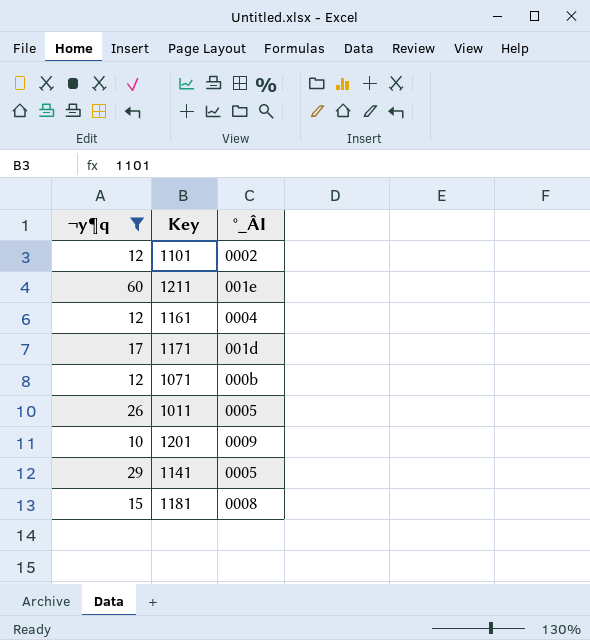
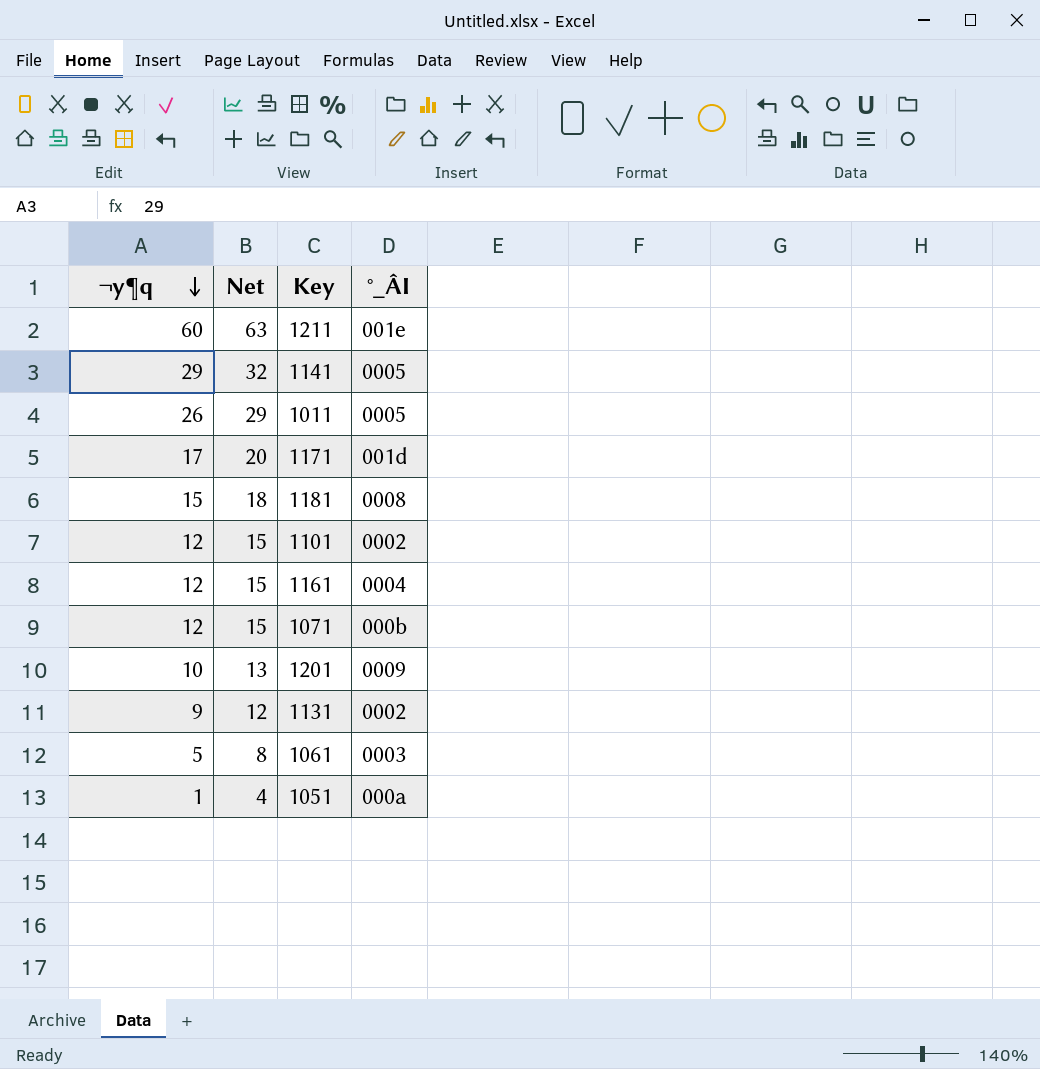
filter: ¬y¶q >= 10 -> none
row order: none -> ¬y¶q descending
column Net | formula: none -> [¬y¶q] + 3

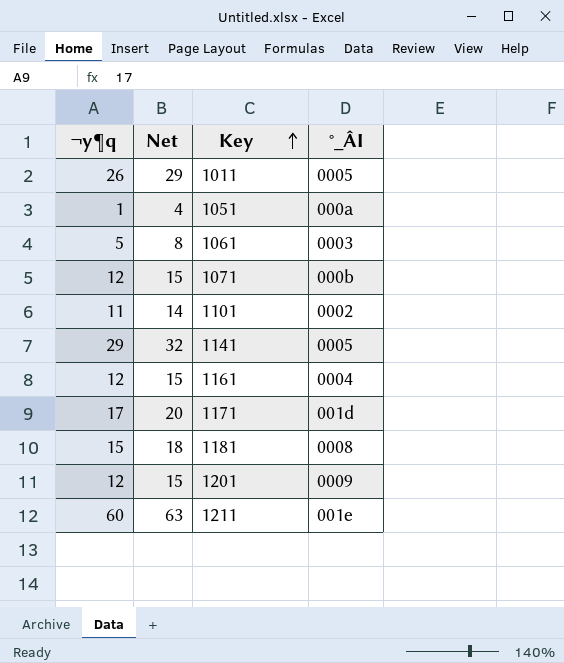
row order: ¬y¶q descending -> Key ascending
row 1131: 9 | 12 | 0002 -> none
1101 | ¬y¶q: 12 -> 11
1101 | Net: 15 -> 14
1201 | ¬y¶q: 10 -> 12
1201 | Net: 13 -> 15

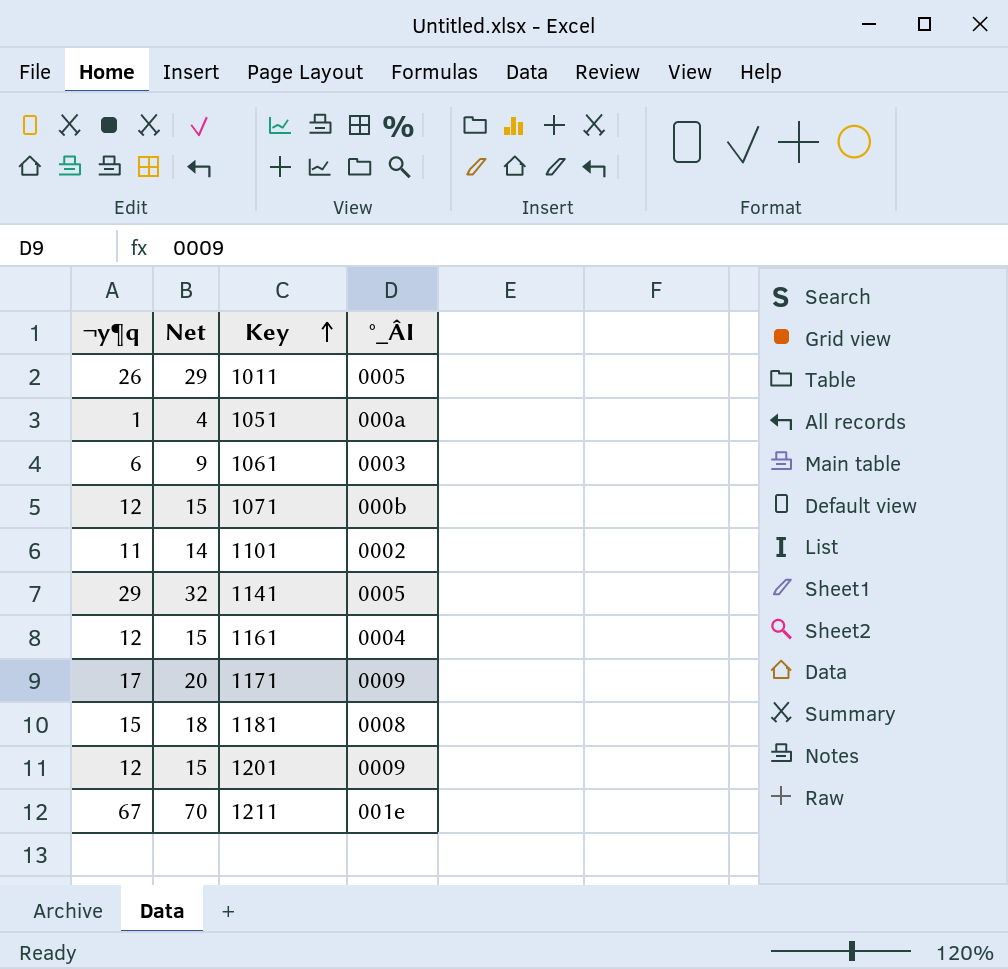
1061 | ¬y¶q: 5 -> 6
1061 | Net: 8 -> 9
1171 | °_ÂI: 001d -> 0009
1211 | ¬y¶q: 60 -> 67
1211 | Net: 63 -> 70

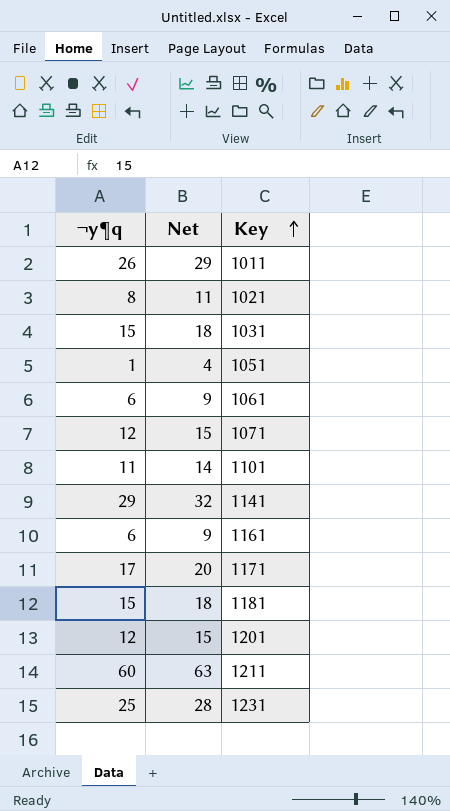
column °_ÂI | position: 4 -> none
row 1021: none -> 8 | 11
row 1031: none -> 15 | 18
1161 | ¬y¶q: 12 -> 6
1161 | Net: 15 -> 9
1211 | ¬y¶q: 67 -> 60
1211 | Net: 70 -> 63
row 1231: none -> 25 | 28

